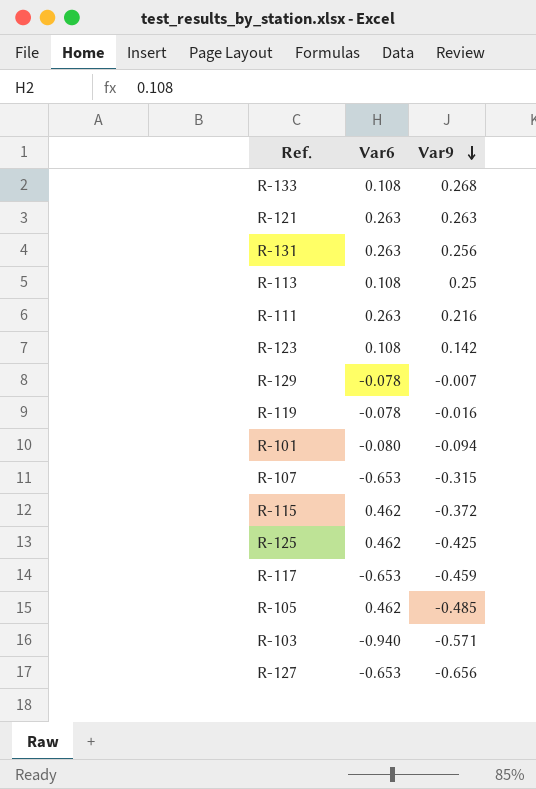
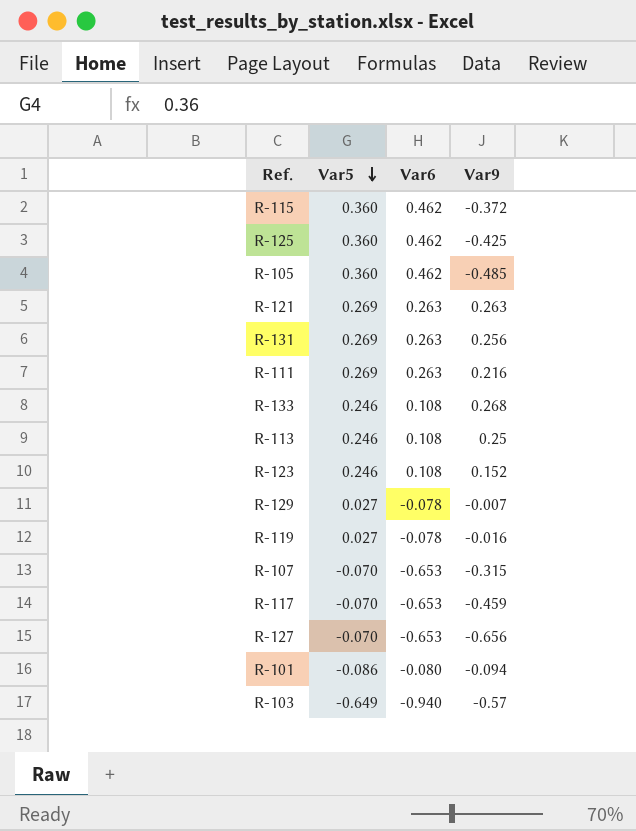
row order: Var9 descending -> Var5 descending
column Var5 | position: none -> 2
R-123 | Var9: 0.142 -> 0.152
R-103 | Var9: -0.571 -> -0.57

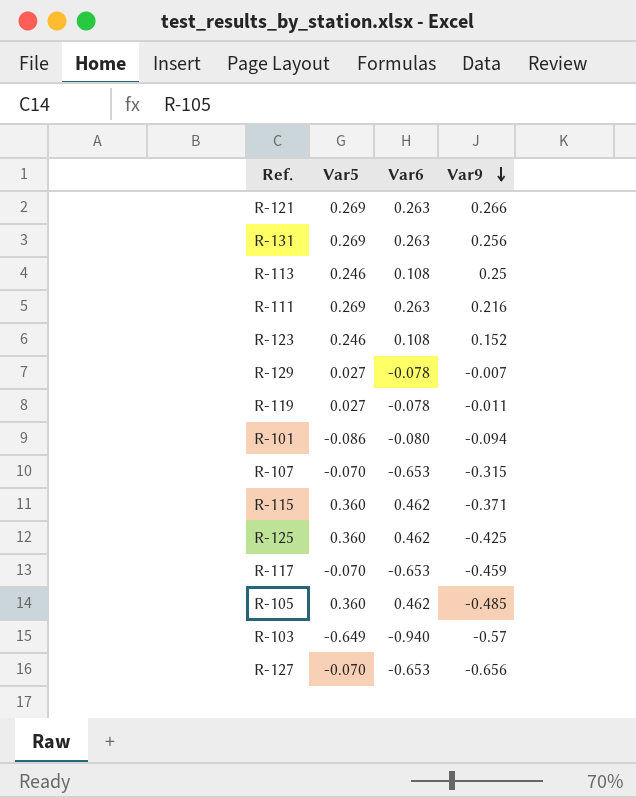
row order: Var5 descending -> Var9 descending
row R-133: 0.246 | 0.108 | 0.268 -> none
R-121 | Var9: 0.263 -> 0.266
R-119 | Var9: -0.016 -> -0.011
R-115 | Var9: -0.372 -> -0.371

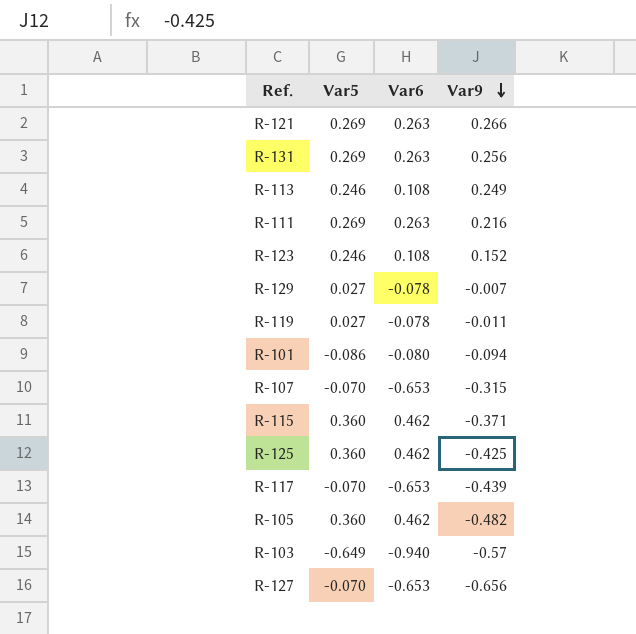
R-113 | Var9: 0.25 -> 0.249
R-117 | Var9: -0.459 -> -0.439
R-105 | Var9: -0.485 -> -0.482

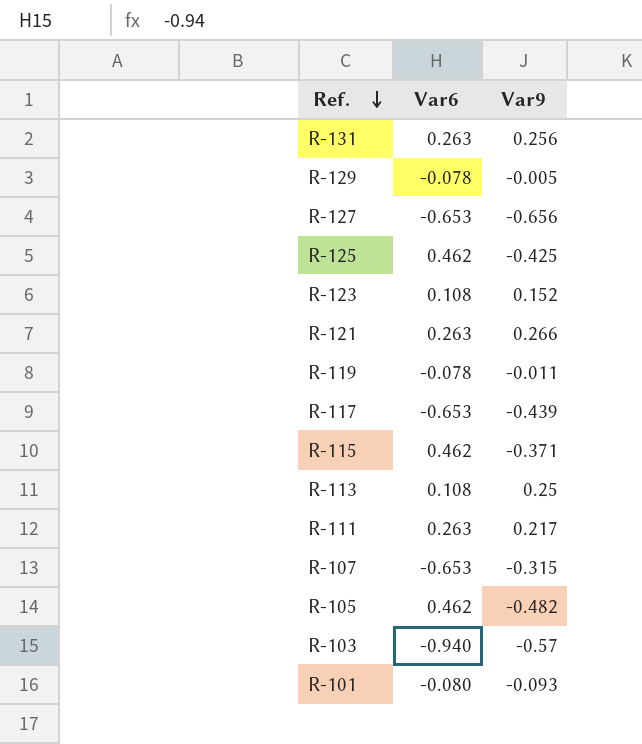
row order: Var9 descending -> Ref. descending
column Var5 | position: 2 -> none
R-129 | Var9: -0.007 -> -0.005
R-113 | Var9: 0.249 -> 0.25
R-111 | Var9: 0.216 -> 0.217
R-101 | Var9: -0.094 -> -0.093

